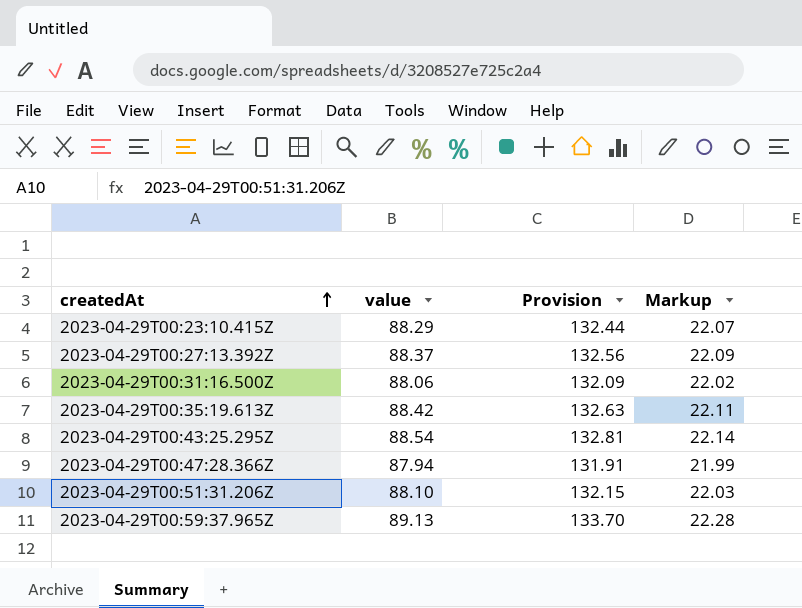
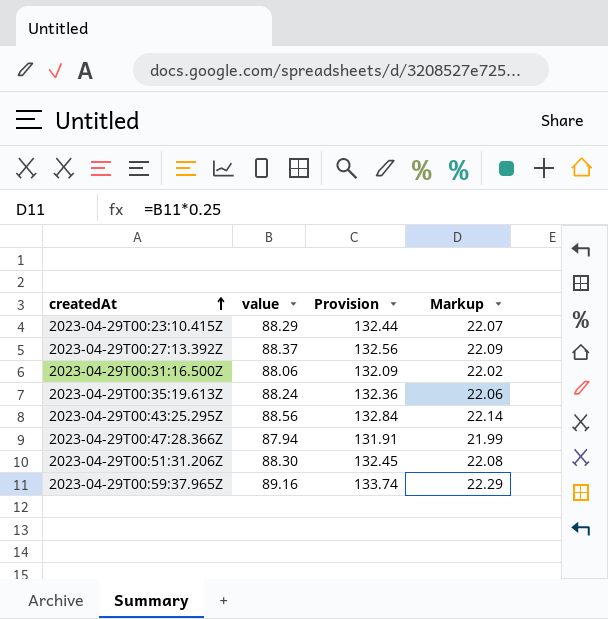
2023-04-29T00:35:19.613Z | value: 88.42 -> 88.24
2023-04-29T00:35:19.613Z | Provision: 132.63 -> 132.36
2023-04-29T00:35:19.613Z | Markup: 22.11 -> 22.06
2023-04-29T00:43:25.295Z | value: 88.54 -> 88.56
2023-04-29T00:43:25.295Z | Provision: 132.81 -> 132.84
2023-04-29T00:51:31.206Z | value: 88.10 -> 88.30
2023-04-29T00:51:31.206Z | Provision: 132.15 -> 132.45
2023-04-29T00:51:31.206Z | Markup: 22.03 -> 22.08
2023-04-29T00:59:37.965Z | value: 89.13 -> 89.16
2023-04-29T00:59:37.965Z | Provision: 133.70 -> 133.74
2023-04-29T00:59:37.965Z | Markup: 22.28 -> 22.29

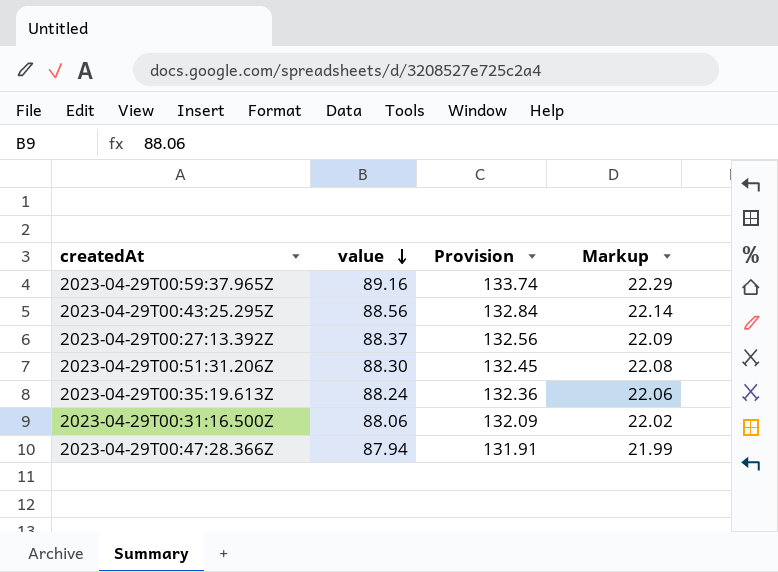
row order: createdAt ascending -> value descending
row 2023-04-29T00:23:10.415Z: 88.29 | 132.44 | 22.07 -> none

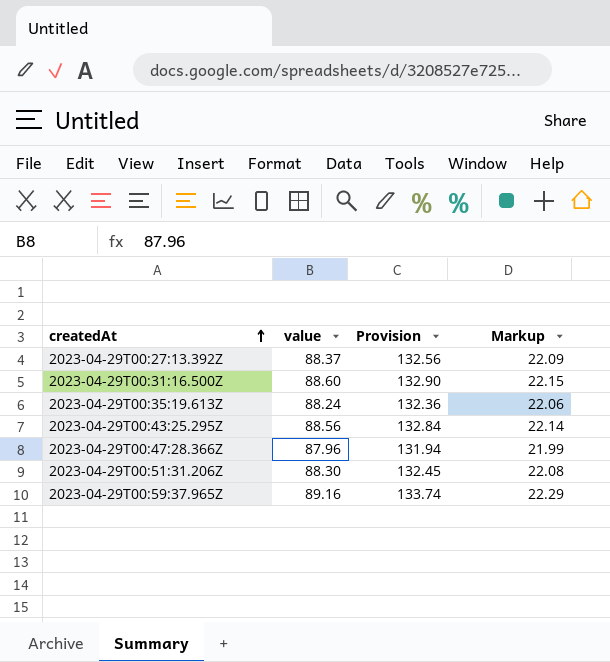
row order: value descending -> createdAt ascending
2023-04-29T00:31:16.500Z | value: 88.06 -> 88.60
2023-04-29T00:31:16.500Z | Provision: 132.09 -> 132.90
2023-04-29T00:31:16.500Z | Markup: 22.02 -> 22.15
2023-04-29T00:47:28.366Z | value: 87.94 -> 87.96
2023-04-29T00:47:28.366Z | Provision: 131.91 -> 131.94

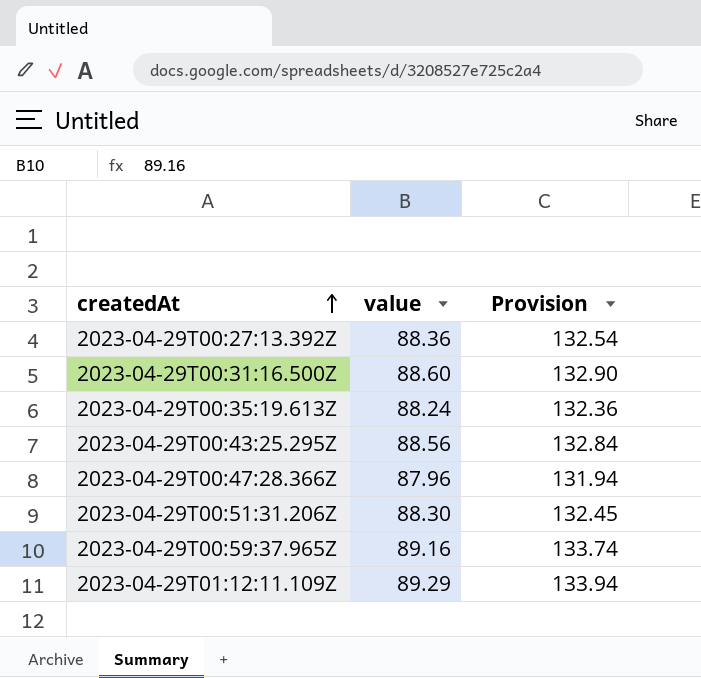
column Markup | formula: [value] * 0.25 -> none
2023-04-29T00:27:13.392Z | value: 88.37 -> 88.36
2023-04-29T00:27:13.392Z | Provision: 132.56 -> 132.54
row 2023-04-29T01:12:11.109Z: none -> 89.29 | 133.94

